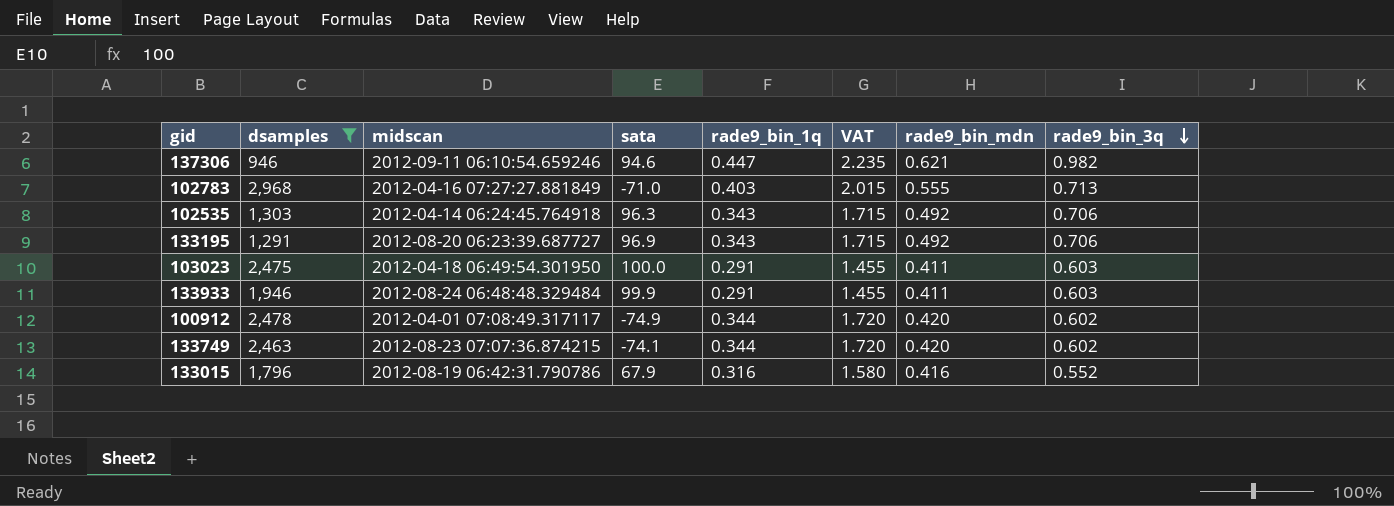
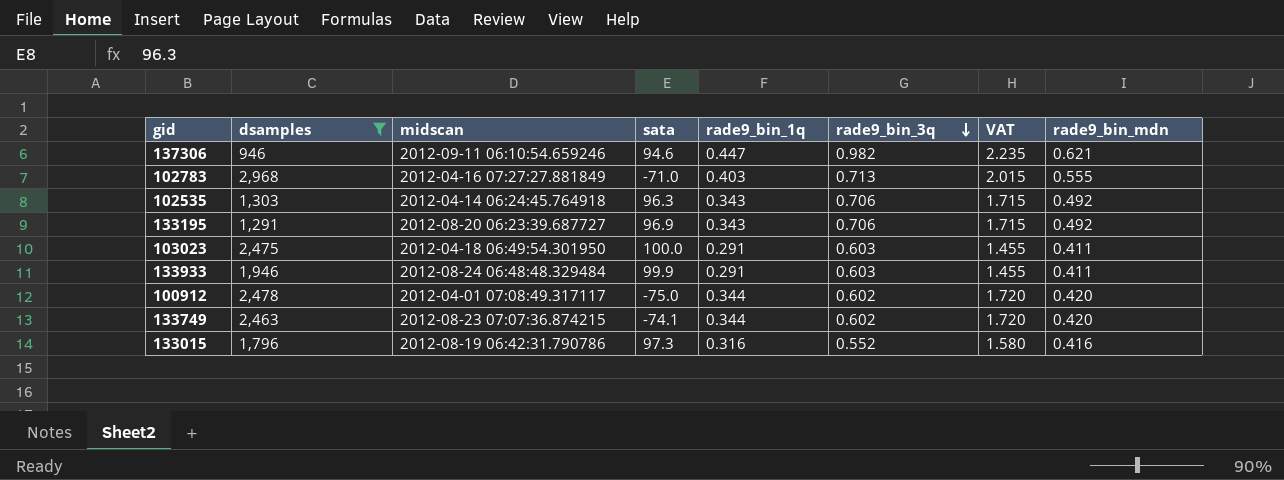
column rade9_bin_3q | position: 8 -> 6
100912 | sata: -74.9 -> -75.0
133015 | sata: 67.9 -> 97.3

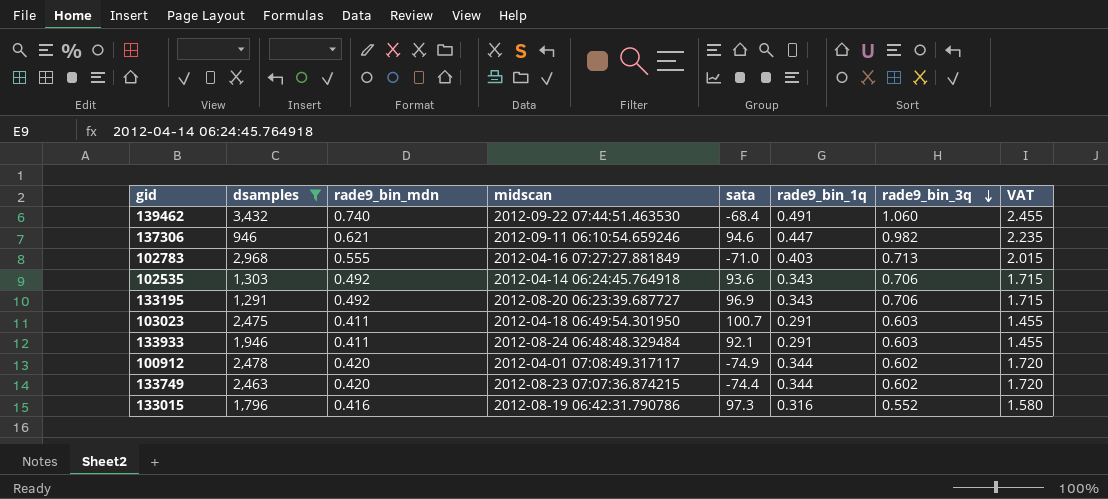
column rade9_bin_mdn | position: 8 -> 3
row 139462: none -> 3,432 | 0.740 | 2012-09-22 07:44:51.463530 | -68.4 | 0.491 | 1.060 | 2.455
102535 | sata: 96.3 -> 93.6
103023 | sata: 100.0 -> 100.7
133933 | sata: 99.9 -> 92.1
100912 | sata: -75.0 -> -74.9
133749 | sata: -74.1 -> -74.4

